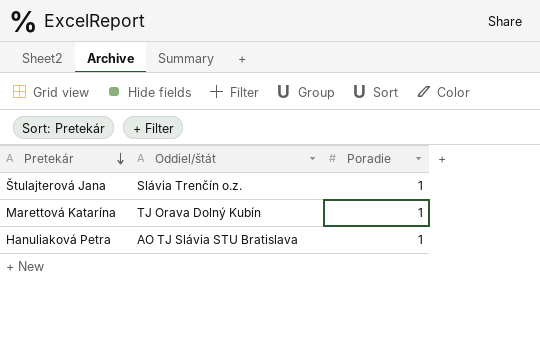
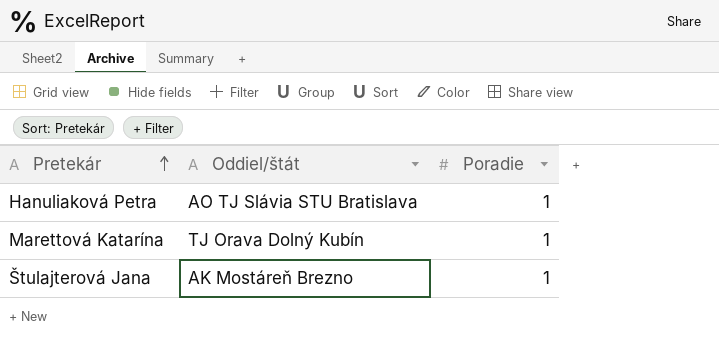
row order: Pretekár descending -> Pretekár ascending
Štulajterová Jana | Oddiel/štát: Slávia Trenčín o.z. -> AK Mostáreň Brezno

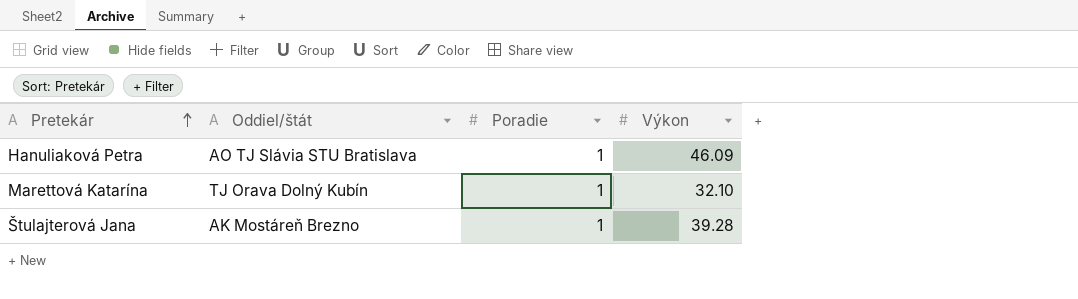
column Výkon | position: none -> 4

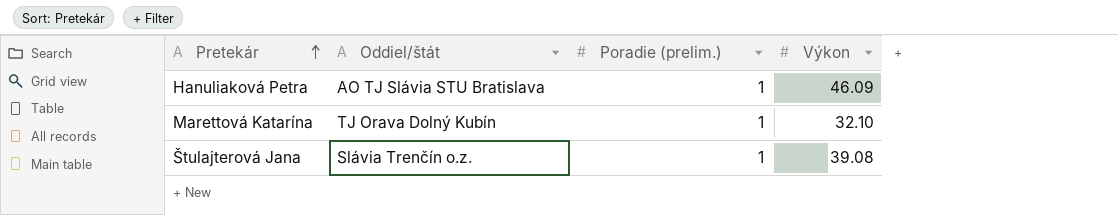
column name: Poradie -> Poradie (prelim.)
Štulajterová Jana | Oddiel/štát: AK Mostáreň Brezno -> Slávia Trenčín o.z.
Štulajterová Jana | Výkon: 39.28 -> 39.08

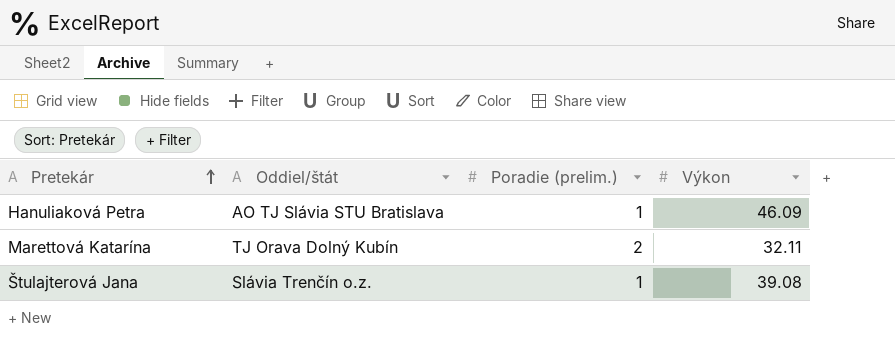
Marettová Katarína | Poradie (prelim.): 1 -> 2
Marettová Katarína | Výkon: 32.10 -> 32.11

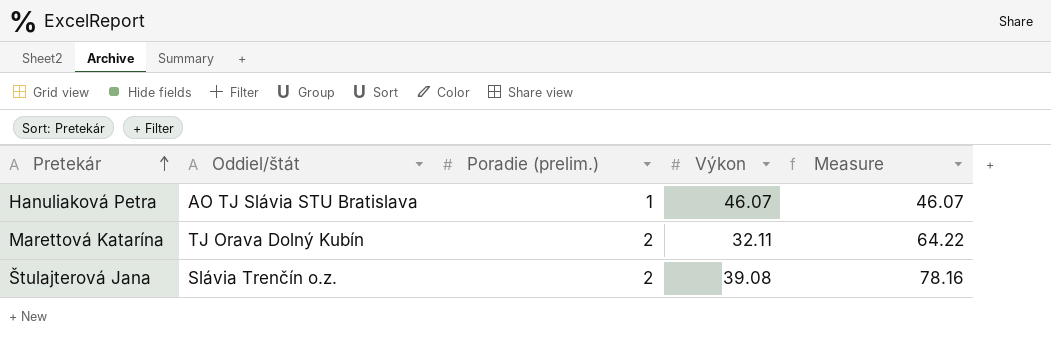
column Measure | formula: none -> [Poradie (prelim.)] * [Výkon]
Hanuliaková Petra | Výkon: 46.09 -> 46.07
Štulajterová Jana | Poradie (prelim.): 1 -> 2

